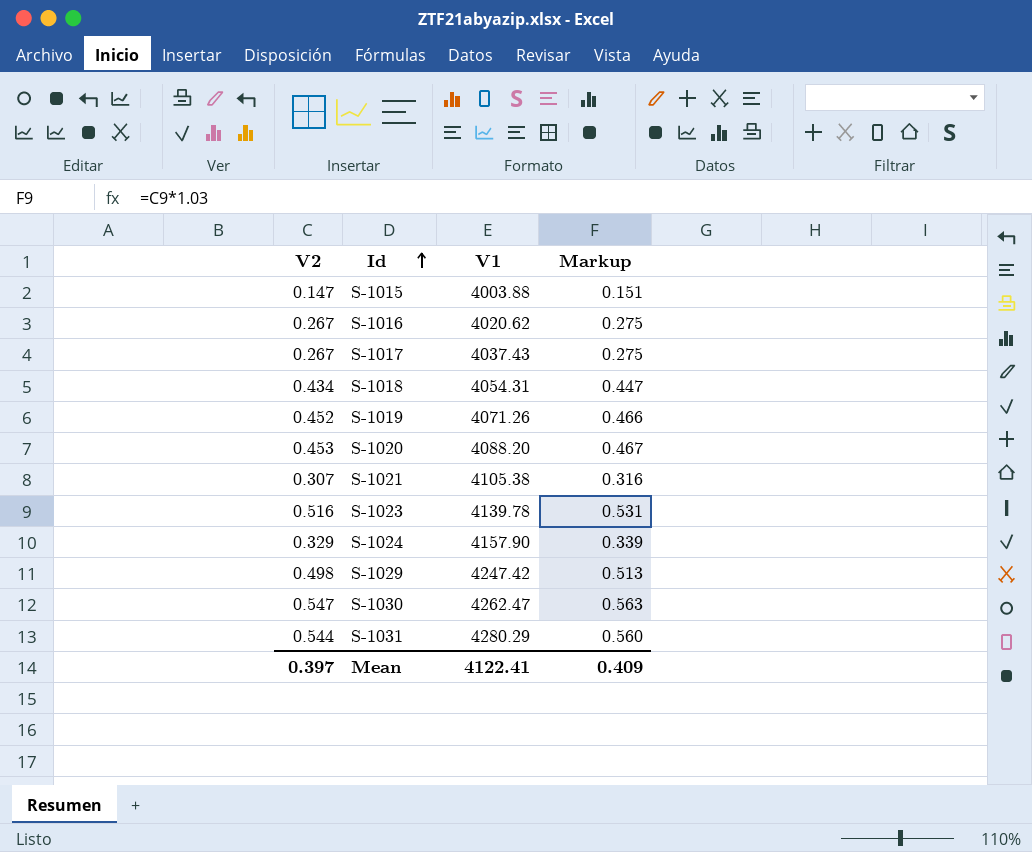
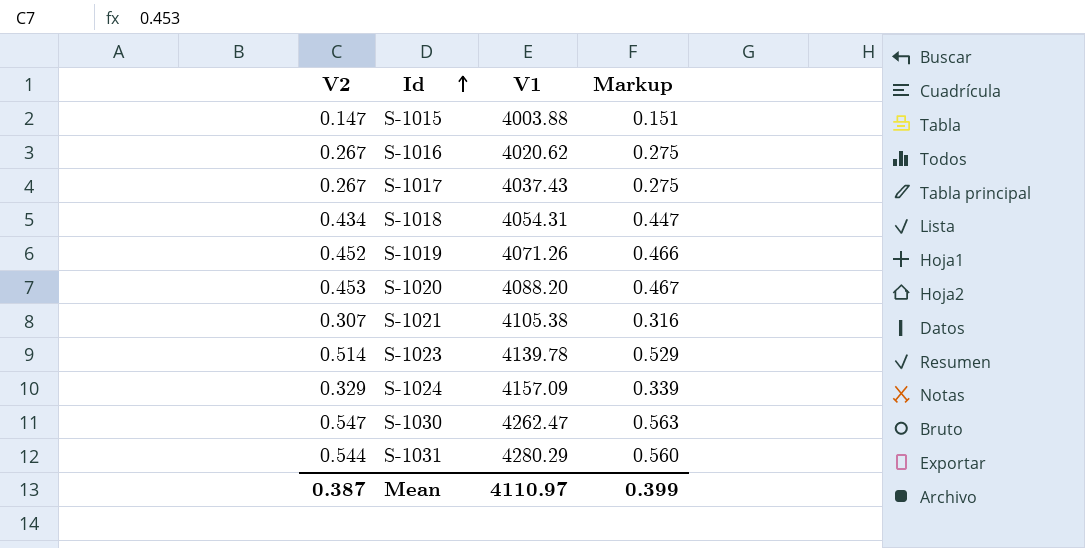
row S-1029: 0.498 | 4247.42 | 0.513 -> none
S-1023 | V2: 0.516 -> 0.514
S-1023 | Markup: 0.531 -> 0.529
S-1024 | V1: 4157.90 -> 4157.09
Mean | V2: 0.397 -> 0.387
Mean | V1: 4122.41 -> 4110.97
Mean | Markup: 0.409 -> 0.399

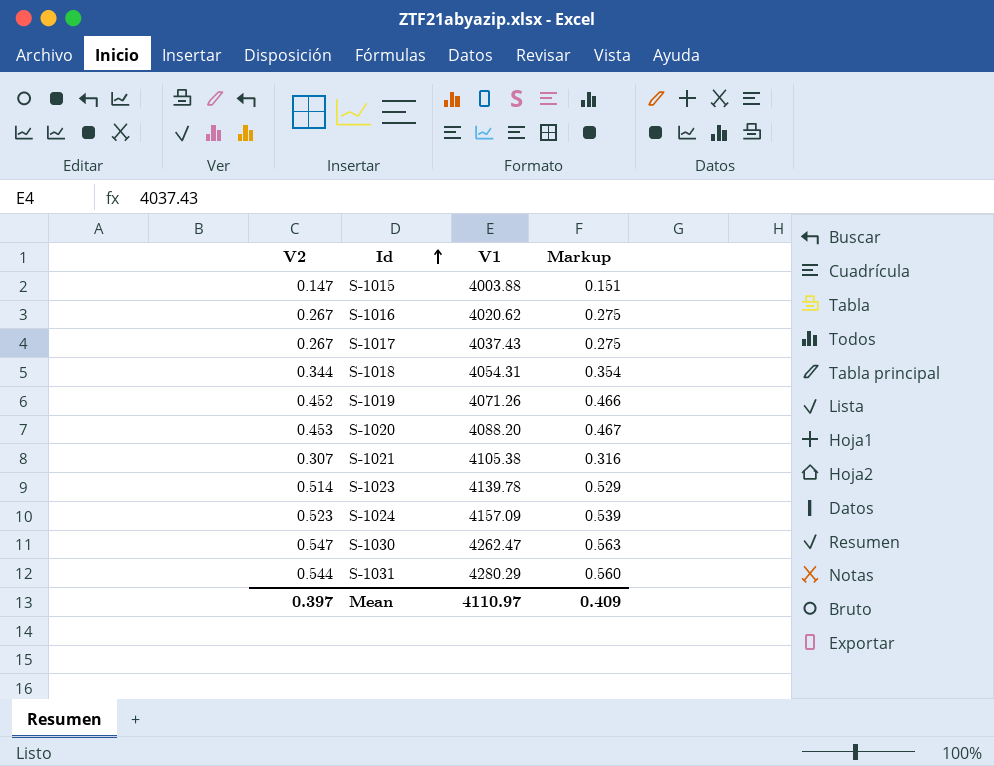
S-1018 | V2: 0.434 -> 0.344
S-1018 | Markup: 0.447 -> 0.354
S-1024 | V2: 0.329 -> 0.523
S-1024 | Markup: 0.339 -> 0.539
Mean | V2: 0.387 -> 0.397
Mean | Markup: 0.399 -> 0.409

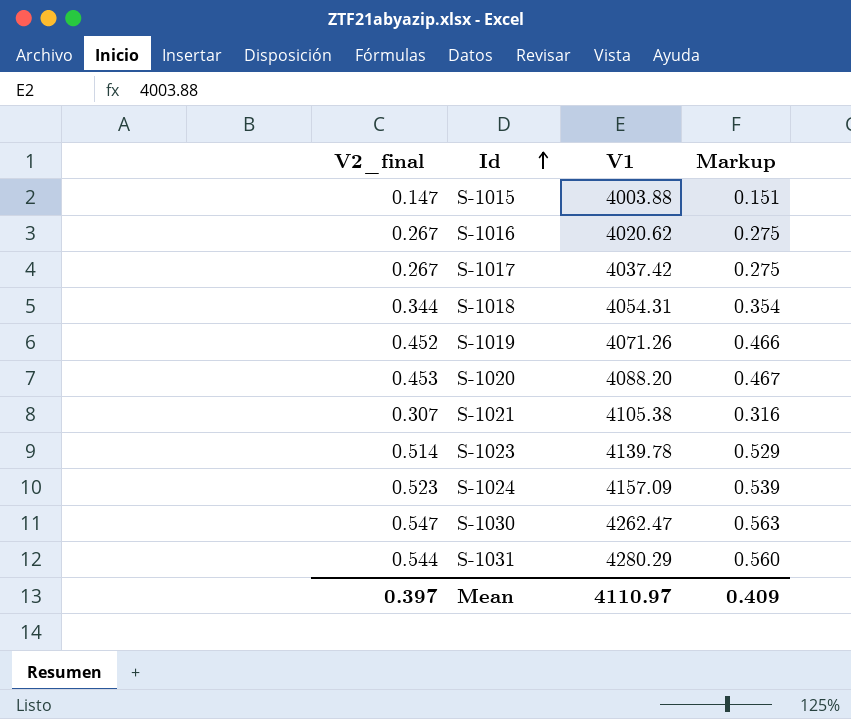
column name: V2 -> V2_final
S-1017 | V1: 4037.43 -> 4037.42

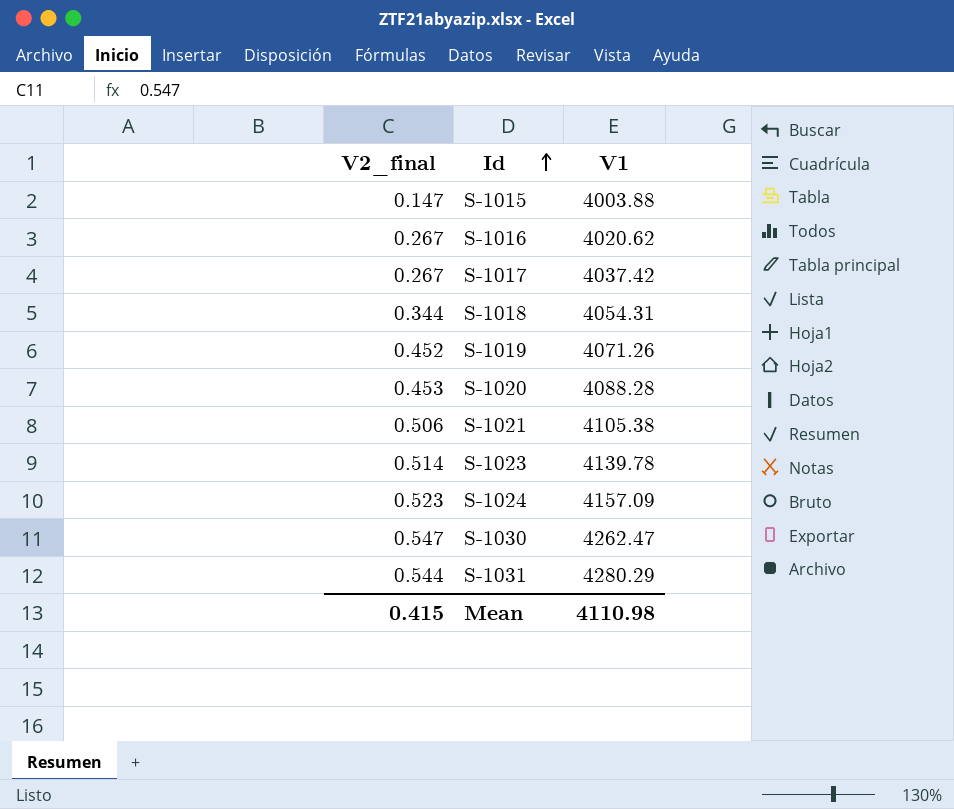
column Markup | formula: [V2_final] * 1.03 -> none
S-1020 | V1: 4088.20 -> 4088.28
S-1021 | V2_final: 0.307 -> 0.506
Mean | V2_final: 0.397 -> 0.415
Mean | V1: 4110.97 -> 4110.98

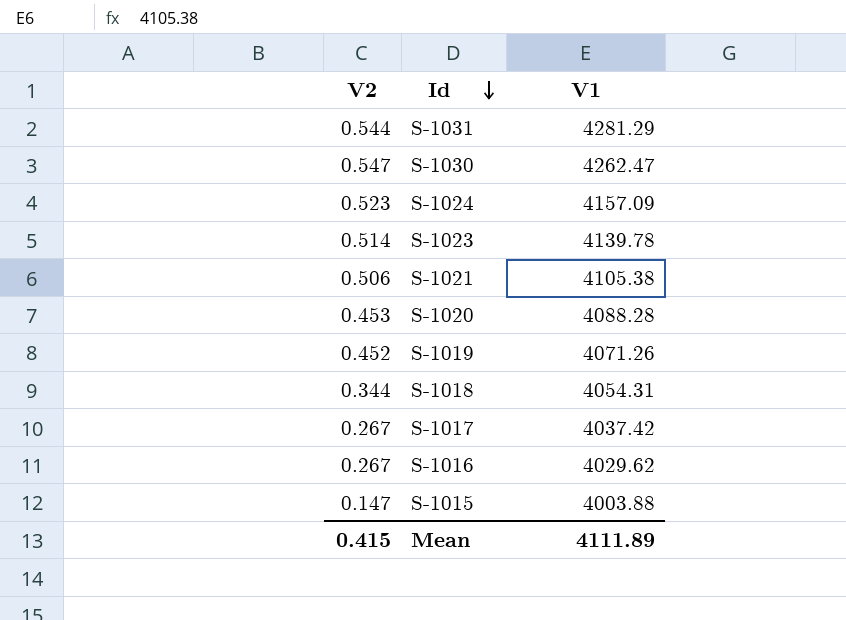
row order: Id ascending -> Id descending
column name: V2_final -> V2
S-1031 | V1: 4280.29 -> 4281.29
S-1016 | V1: 4020.62 -> 4029.62
Mean | V1: 4110.98 -> 4111.89

